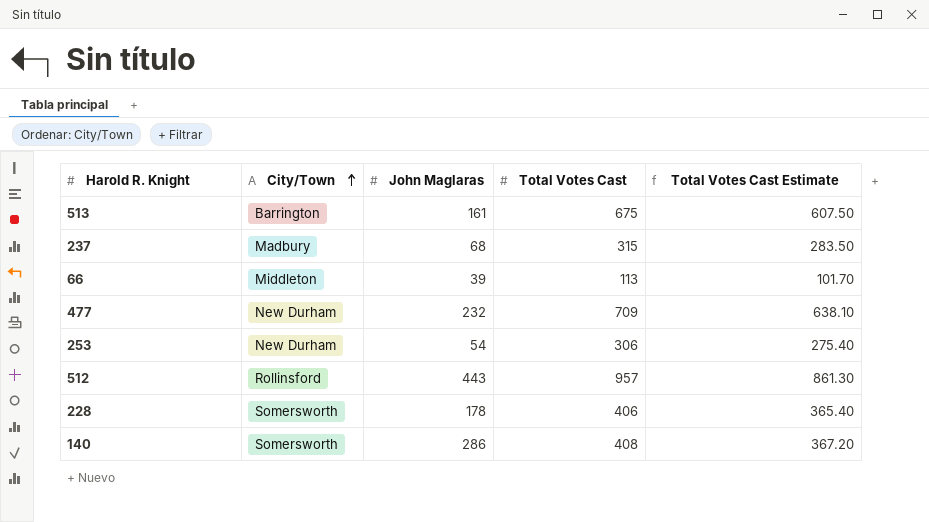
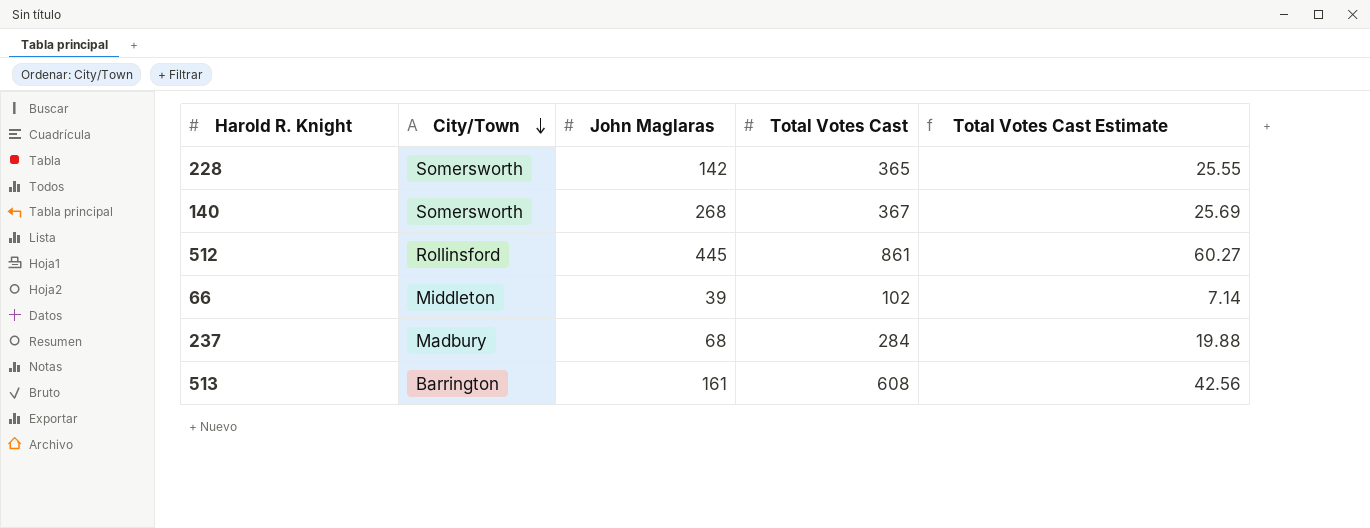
row order: City/Town ascending -> City/Town descending
column Total Votes Cast Estimate | formula: [Total Votes Cast] * 0.9 -> [Total Votes Cast] * 0.07
row 477: New Durham | 232 | 709 | 638.10 -> none
row 253: New Durham | 54 | 306 | 275.40 -> none
228 | John Maglaras: 178 -> 142
228 | Total Votes Cast: 406 -> 365
140 | John Maglaras: 286 -> 268
140 | Total Votes Cast: 408 -> 367
512 | John Maglaras: 443 -> 445
512 | Total Votes Cast: 957 -> 861
66 | Total Votes Cast: 113 -> 102
237 | Total Votes Cast: 315 -> 284
513 | Total Votes Cast: 675 -> 608

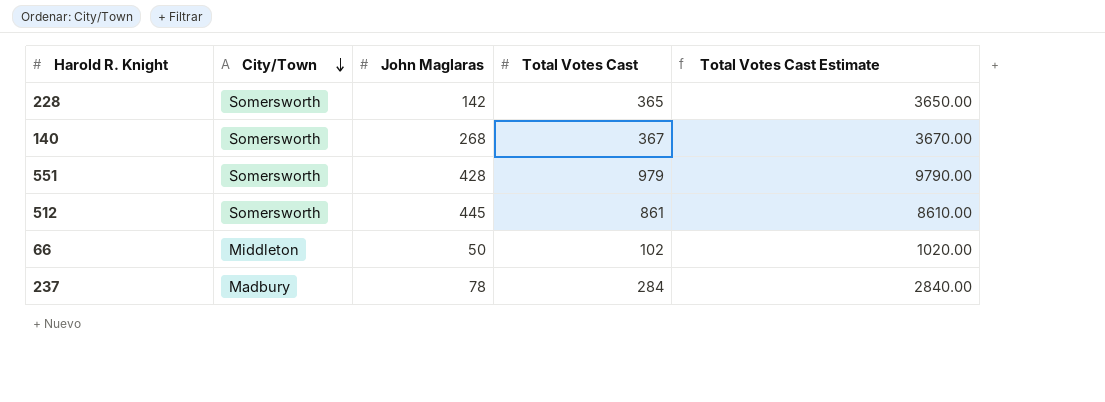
column Total Votes Cast Estimate | formula: [Total Votes Cast] * 0.07 -> [Total Votes Cast] * 10
row 513: Barrington | 161 | 608 | 42.56 -> none
row 551: none -> Somersworth | 428 | 979 | 9790.00
512 | City/Town: Rollinsford -> Somersworth
66 | John Maglaras: 39 -> 50
237 | John Maglaras: 68 -> 78

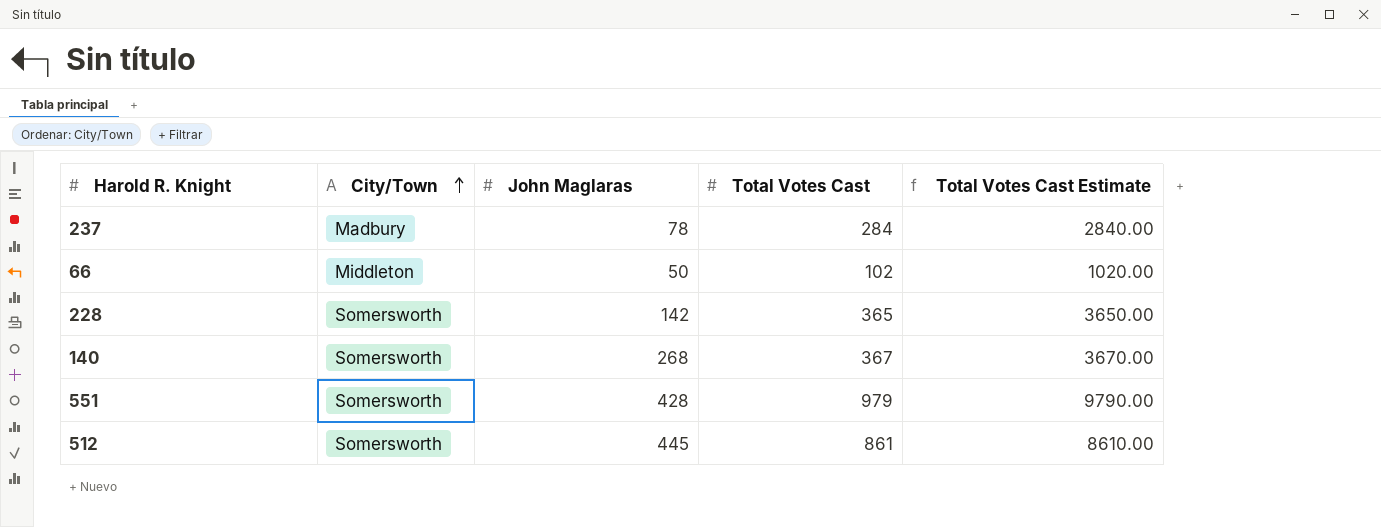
row order: City/Town descending -> City/Town ascending

